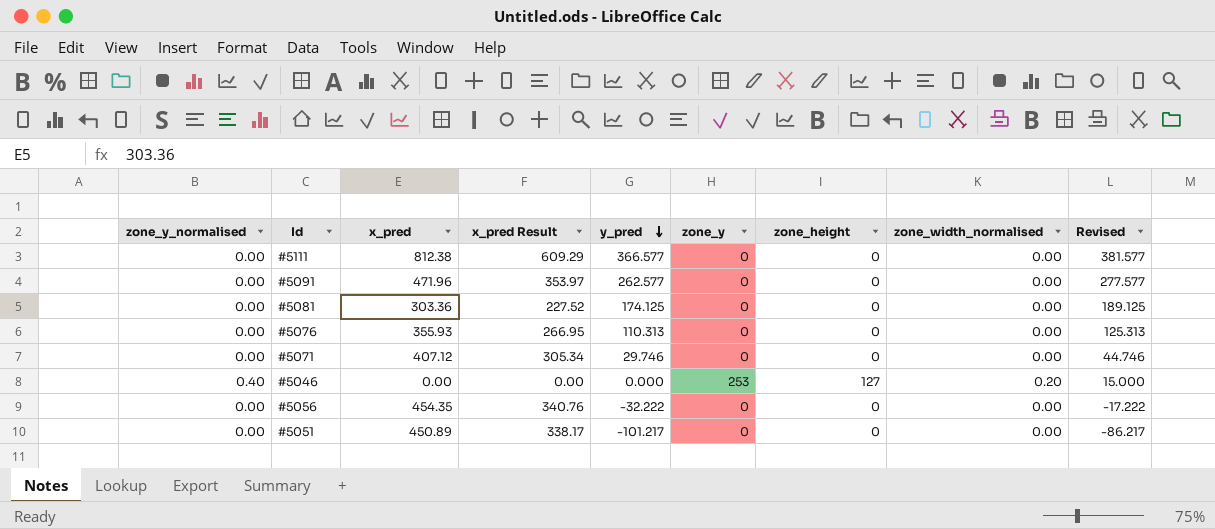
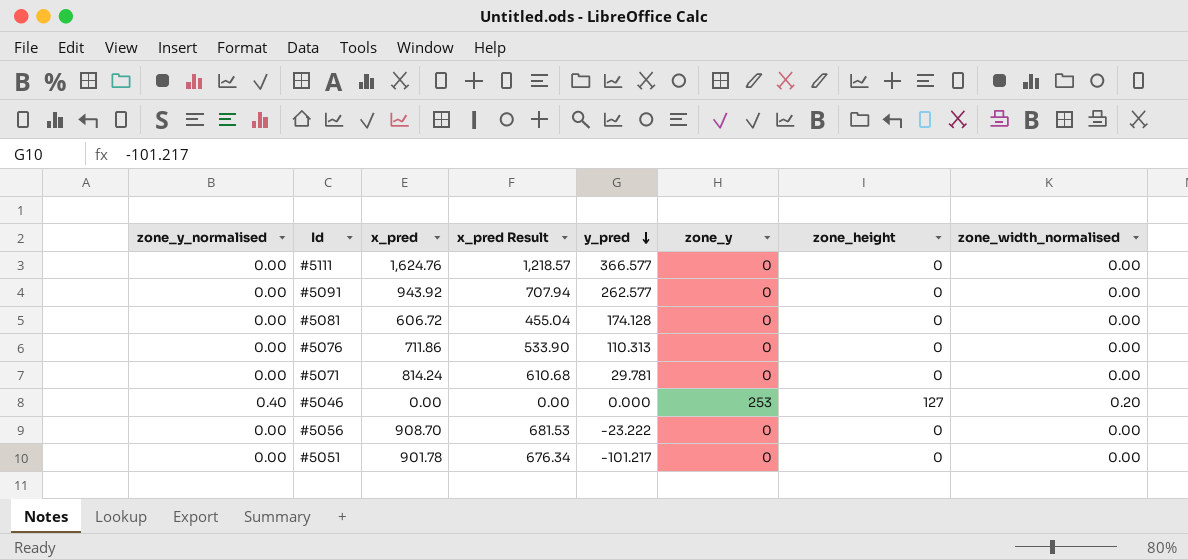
column Revised | formula: [y_pred] + 15 -> none
#5111 | x_pred: 812.38 -> 1,624.76
#5111 | x_pred Result: 609.29 -> 1,218.57
#5091 | x_pred: 471.96 -> 943.92
#5091 | x_pred Result: 353.97 -> 707.94
#5081 | x_pred: 303.36 -> 606.72
#5081 | x_pred Result: 227.52 -> 455.04
#5081 | y_pred: 174.125 -> 174.128
#5076 | x_pred: 355.93 -> 711.86
#5076 | x_pred Result: 266.95 -> 533.90
#5071 | x_pred: 407.12 -> 814.24
#5071 | x_pred Result: 305.34 -> 610.68
#5071 | y_pred: 29.746 -> 29.781
#5056 | x_pred: 454.35 -> 908.70
#5056 | x_pred Result: 340.76 -> 681.53
#5056 | y_pred: -32.222 -> -23.222
#5051 | x_pred: 450.89 -> 901.78
#5051 | x_pred Result: 338.17 -> 676.34

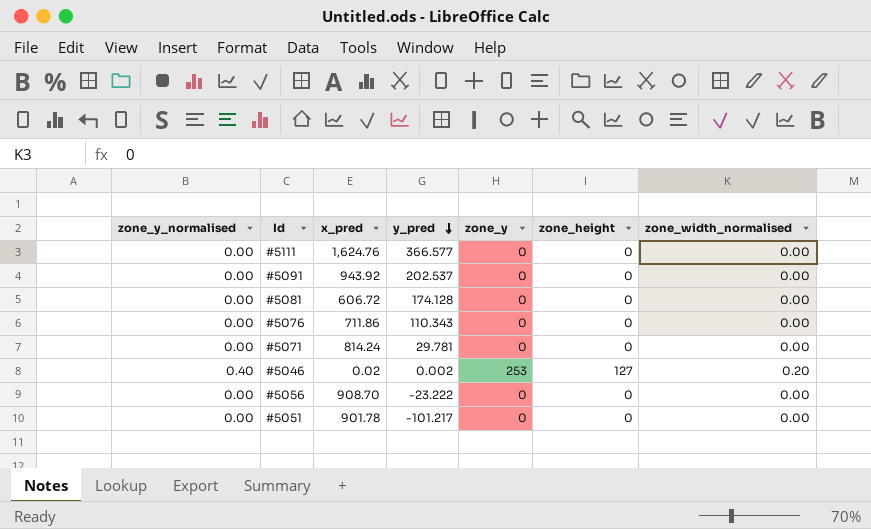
column x_pred Result | formula: [x_pred] * 0.75 -> none
#5091 | y_pred: 262.577 -> 202.537
#5076 | y_pred: 110.313 -> 110.343
#5046 | x_pred: 0.00 -> 0.02
#5046 | y_pred: 0.000 -> 0.002

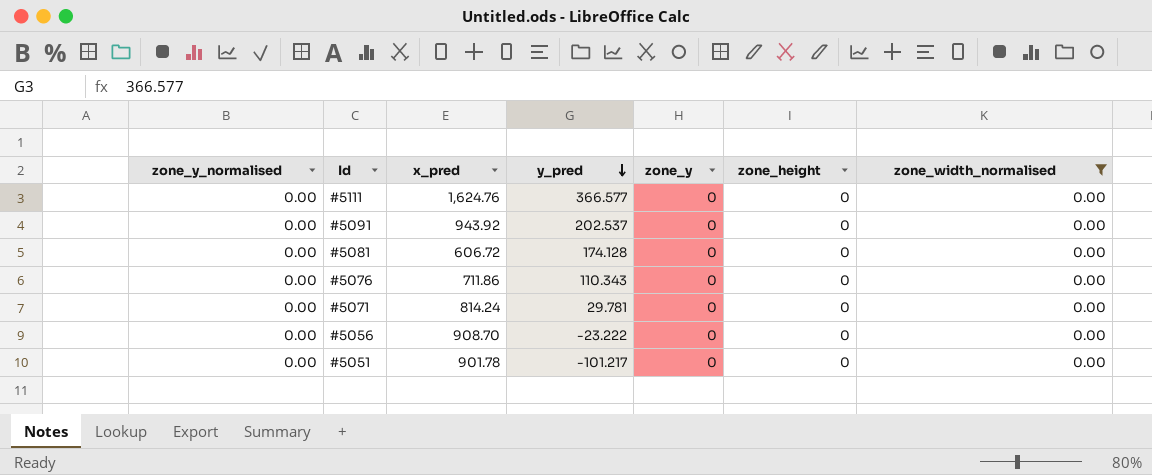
filter: none -> zone_width_normalised = 0.00

